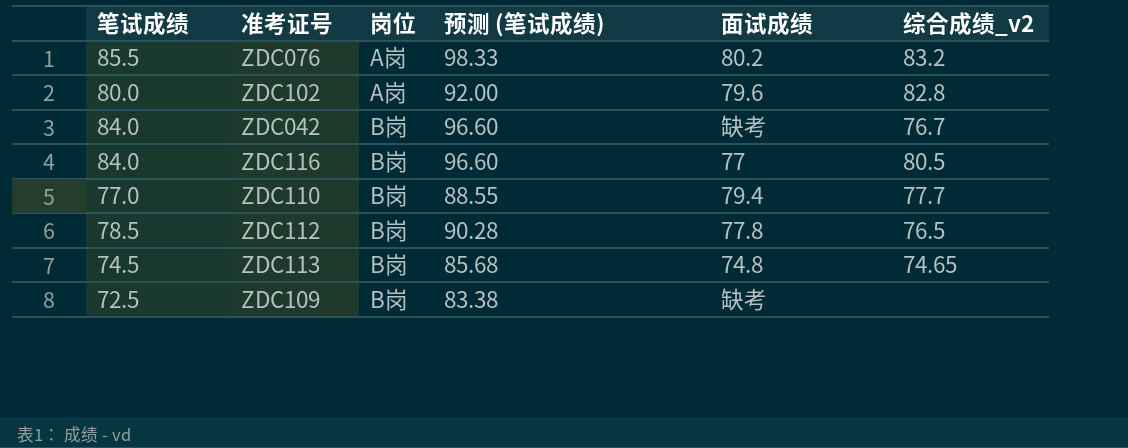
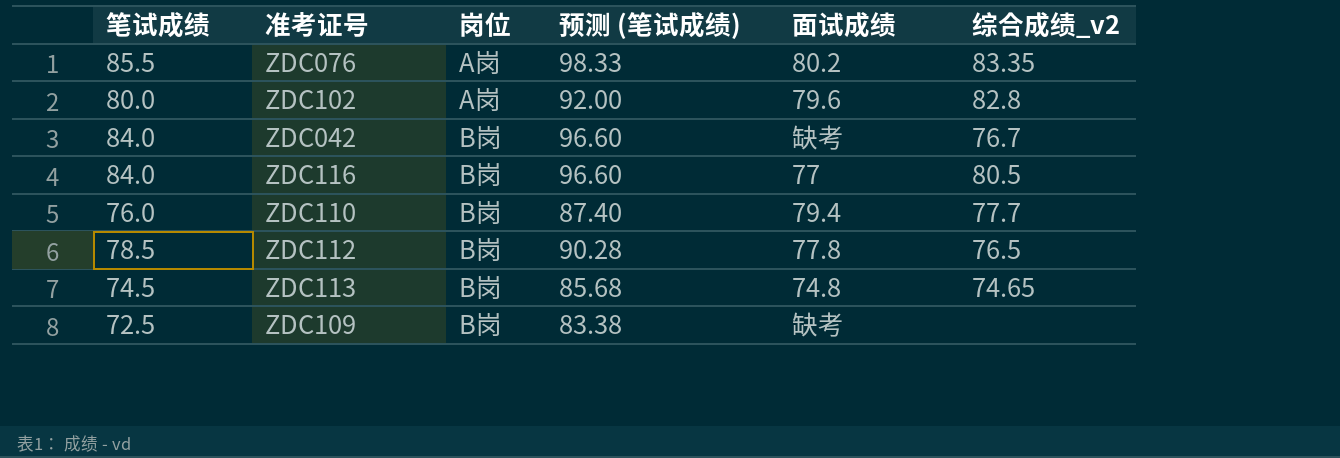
ZDC076 | 综合成绩_v2: 83.2 -> 83.35
ZDC110 | 笔试成绩: 77.0 -> 76.0
ZDC110 | 预测 (笔试成绩): 88.55 -> 87.40

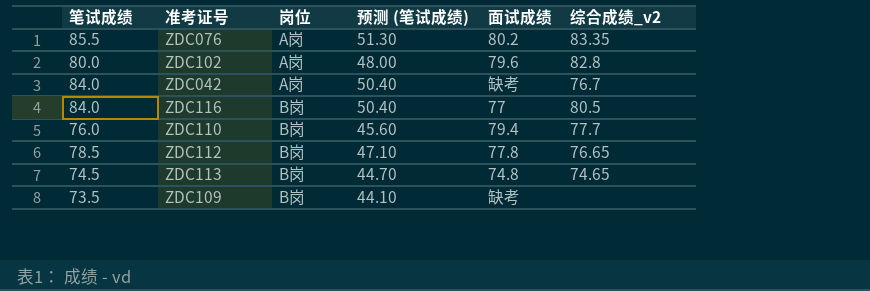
column 预测 (笔试成绩) | formula: [笔试成绩] * 1.15 -> [笔试成绩] * 0.6
ZDC042 | 岗位: B岗 -> A岗
ZDC112 | 综合成绩_v2: 76.5 -> 76.65
ZDC109 | 笔试成绩: 72.5 -> 73.5

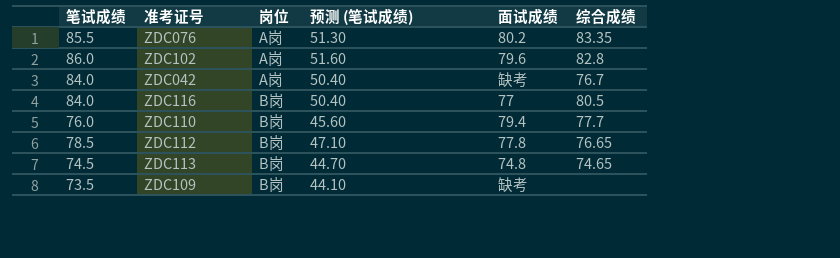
column name: 综合成绩_v2 -> 综合成绩
ZDC102 | 笔试成绩: 80.0 -> 86.0
ZDC102 | 预测 (笔试成绩): 48.00 -> 51.60

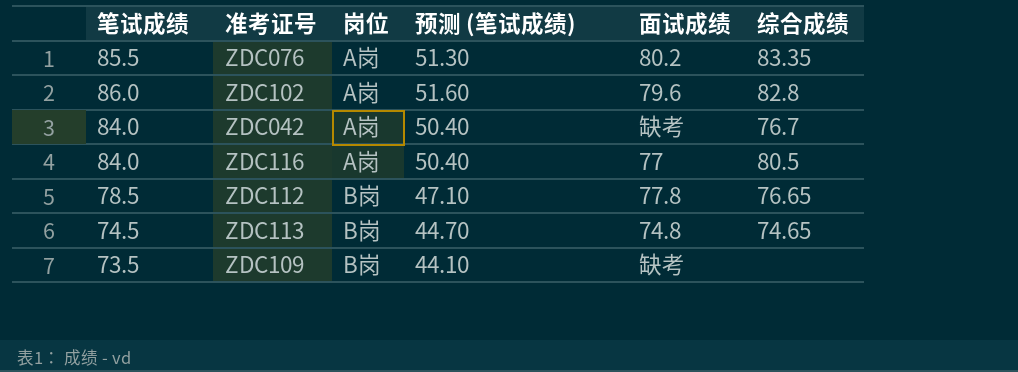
row ZDC110: 76.0 | B岗 | 45.60 | 79.4 | 77.7 -> none
ZDC116 | 岗位: B岗 -> A岗

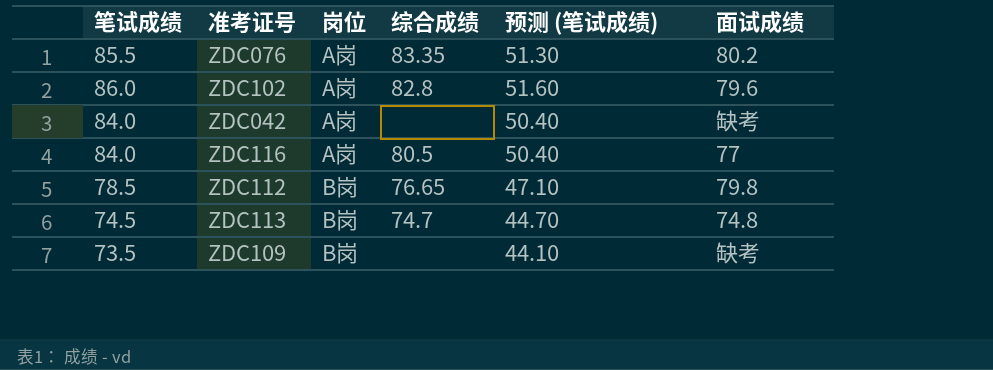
column 综合成绩 | position: 6 -> 4
ZDC042 | 综合成绩: 76.7 -> none
ZDC112 | 面试成绩: 77.8 -> 79.8
ZDC113 | 综合成绩: 74.65 -> 74.7

